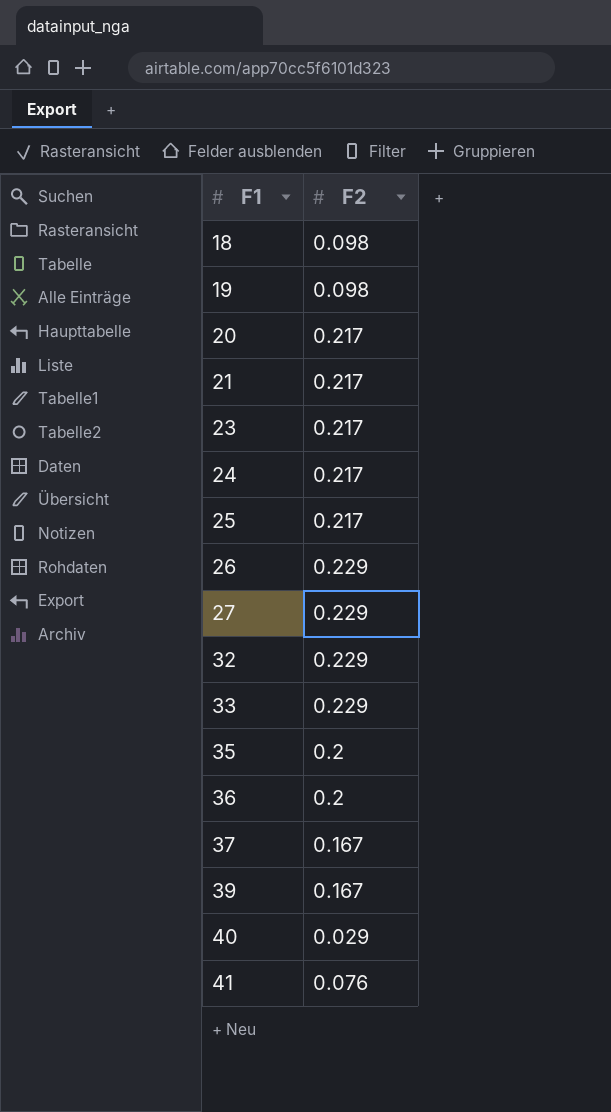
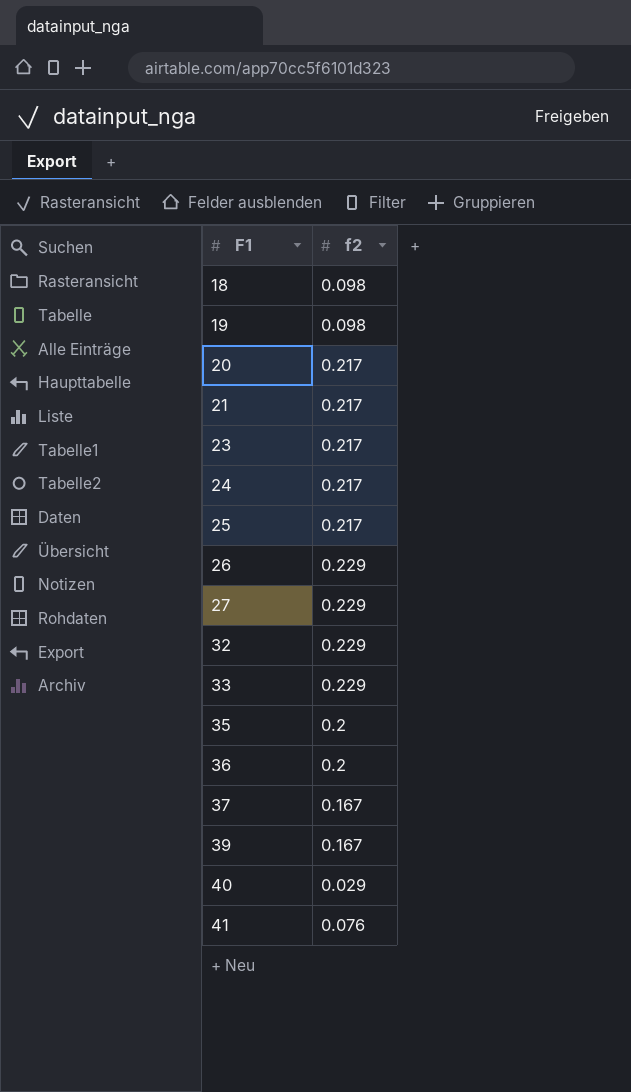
column name: F2 -> f2

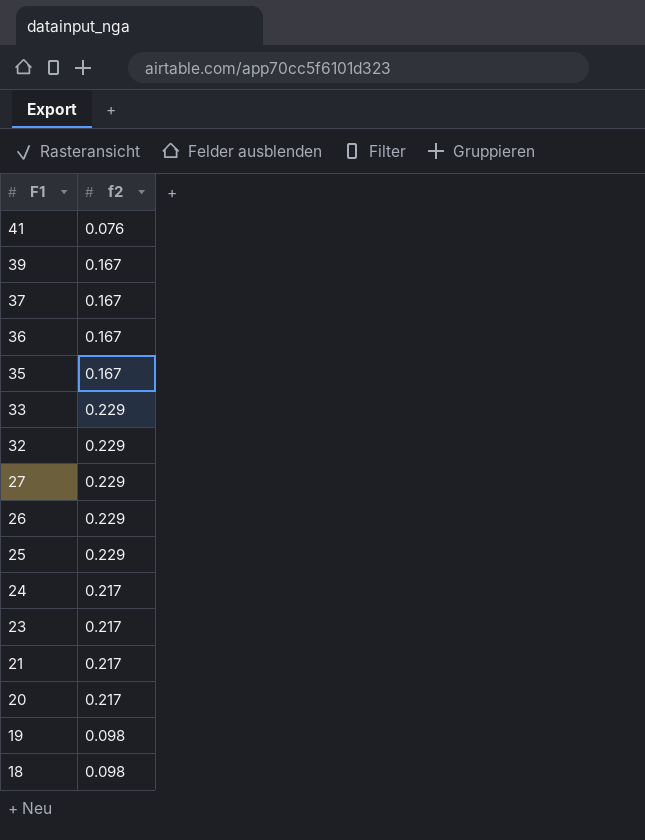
row order: F1 ascending -> F1 descending
row 40: 0.029 -> none
36 | f2: 0.2 -> 0.167
35 | f2: 0.2 -> 0.167
25 | f2: 0.217 -> 0.229

